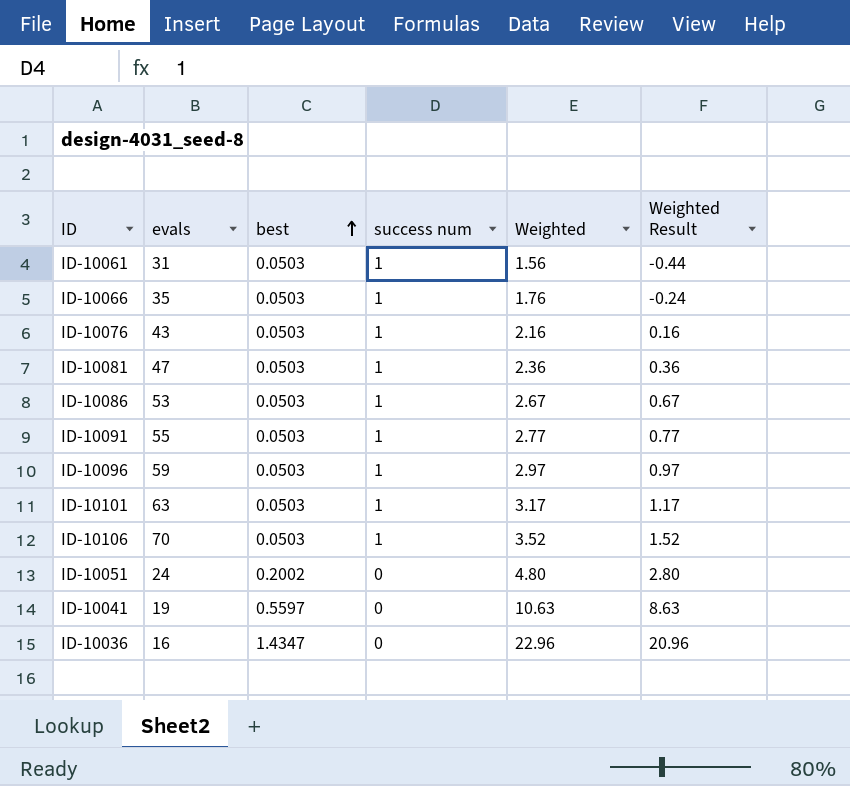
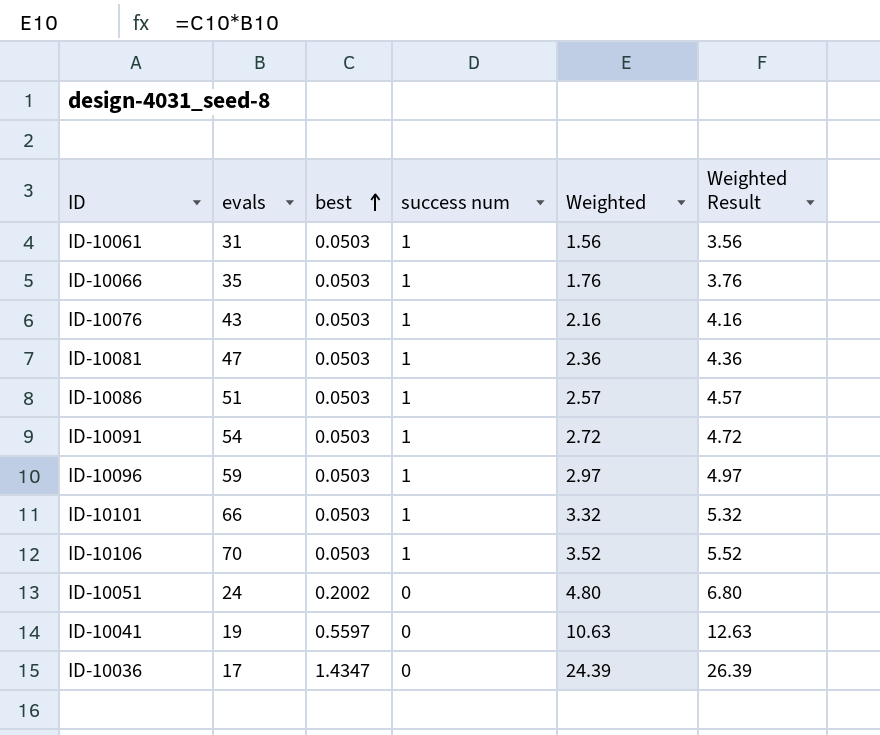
column Weighted Result | formula: [Weighted] - 2 -> [Weighted] + 2
ID-10086 | evals: 53 -> 51
ID-10086 | Weighted: 2.67 -> 2.57
ID-10091 | evals: 55 -> 54
ID-10091 | Weighted: 2.77 -> 2.72
ID-10101 | evals: 63 -> 66
ID-10101 | Weighted: 3.17 -> 3.32
ID-10036 | evals: 16 -> 17
ID-10036 | Weighted: 22.96 -> 24.39

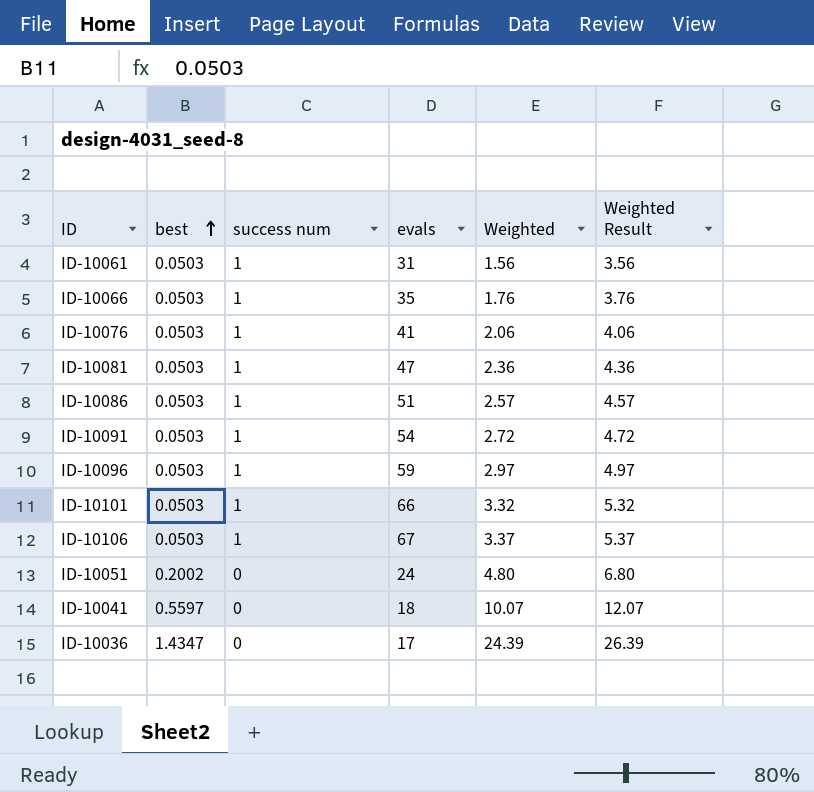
column evals | position: 2 -> 4
ID-10076 | evals: 43 -> 41
ID-10076 | Weighted: 2.16 -> 2.06
ID-10076 | Weighted Result: 4.16 -> 4.06
ID-10106 | evals: 70 -> 67
ID-10106 | Weighted: 3.52 -> 3.37
ID-10106 | Weighted Result: 5.52 -> 5.37
ID-10041 | evals: 19 -> 18
ID-10041 | Weighted: 10.63 -> 10.07
ID-10041 | Weighted Result: 12.63 -> 12.07

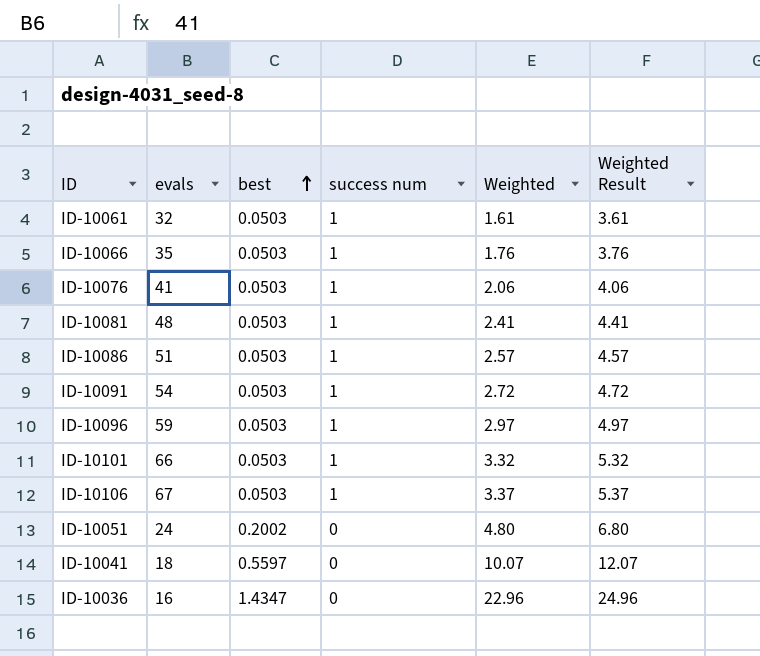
column evals | position: 4 -> 2
ID-10061 | evals: 31 -> 32
ID-10061 | Weighted: 1.56 -> 1.61
ID-10061 | Weighted Result: 3.56 -> 3.61
ID-10081 | evals: 47 -> 48
ID-10081 | Weighted: 2.36 -> 2.41
ID-10081 | Weighted Result: 4.36 -> 4.41
ID-10036 | evals: 17 -> 16
ID-10036 | Weighted: 24.39 -> 22.96
ID-10036 | Weighted Result: 26.39 -> 24.96

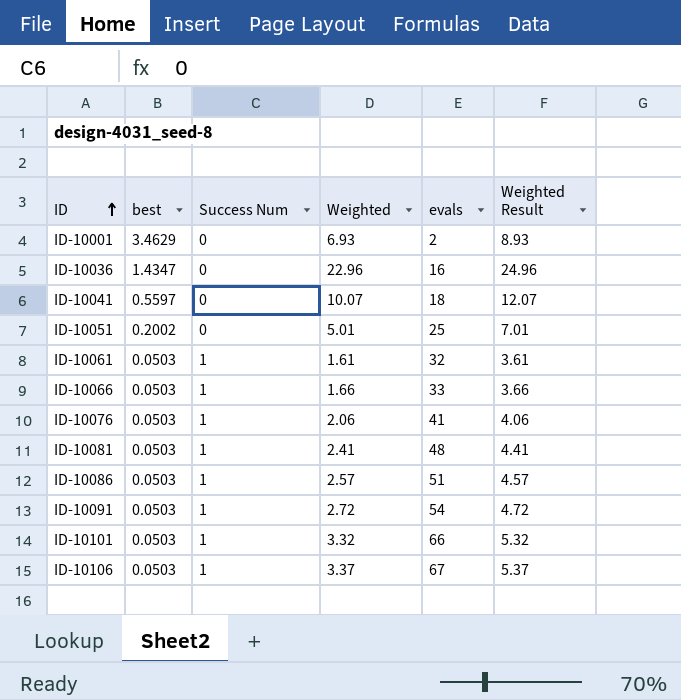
row order: best ascending -> ID ascending
column name: success num -> Success Num
column evals | position: 2 -> 5
row ID-10096: 59 | 0.0503 | 1 | 2.97 | 4.97 -> none
row ID-10001: none -> 3.4629 | 0 | 6.93 | 2 | 8.93
ID-10051 | Weighted: 4.80 -> 5.01
ID-10051 | evals: 24 -> 25
ID-10051 | Weighted Result: 6.80 -> 7.01
ID-10066 | Weighted: 1.76 -> 1.66
ID-10066 | evals: 35 -> 33
ID-10066 | Weighted Result: 3.76 -> 3.66

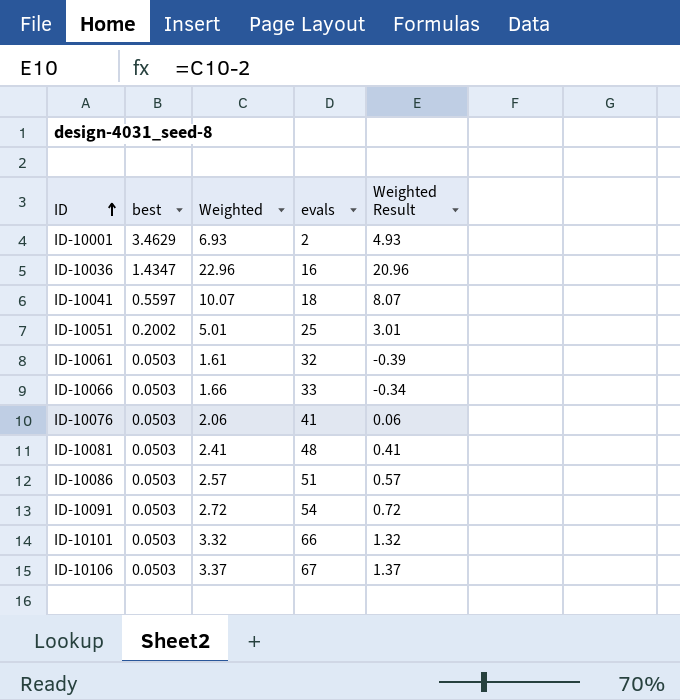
column Success Num | position: 3 -> none
column Weighted Result | formula: [Weighted] + 2 -> [Weighted] - 2

